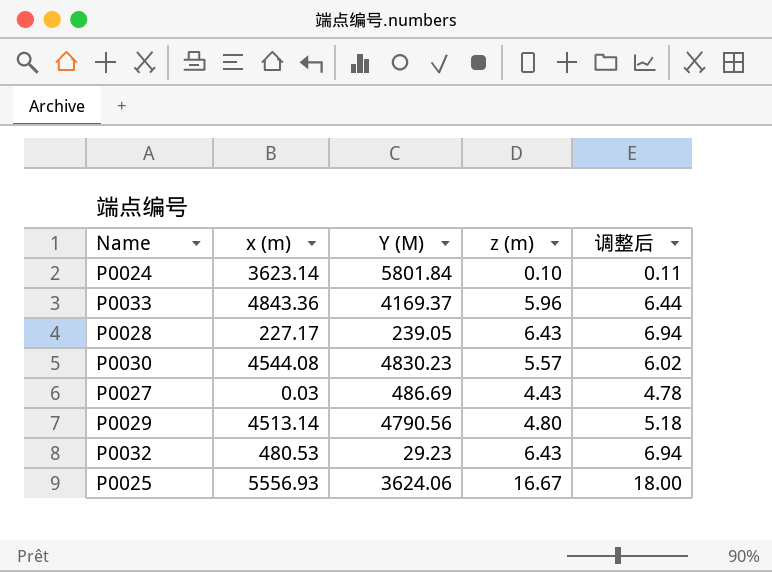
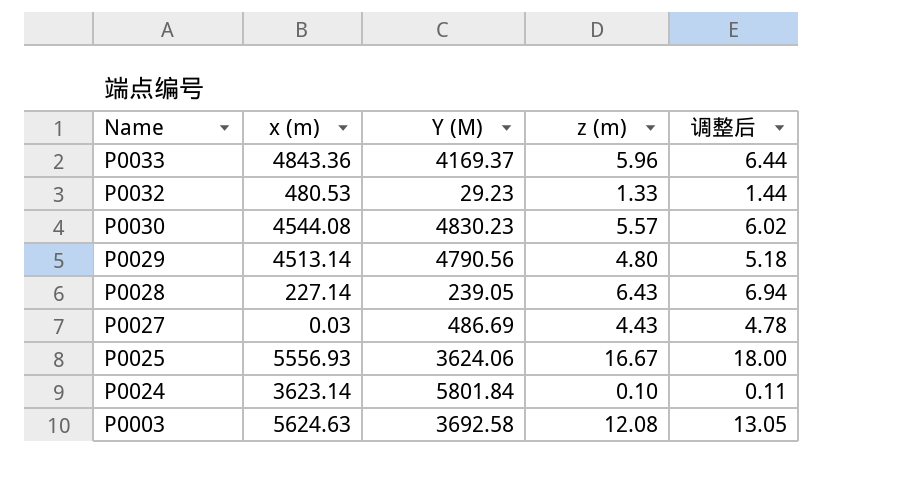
row order: none -> Name descending
P0032 | z (m): 6.43 -> 1.33
P0032 | 调整后: 6.94 -> 1.44
P0028 | x (m): 227.17 -> 227.14
row P0003: none -> 5624.63 | 3692.58 | 12.08 | 13.05

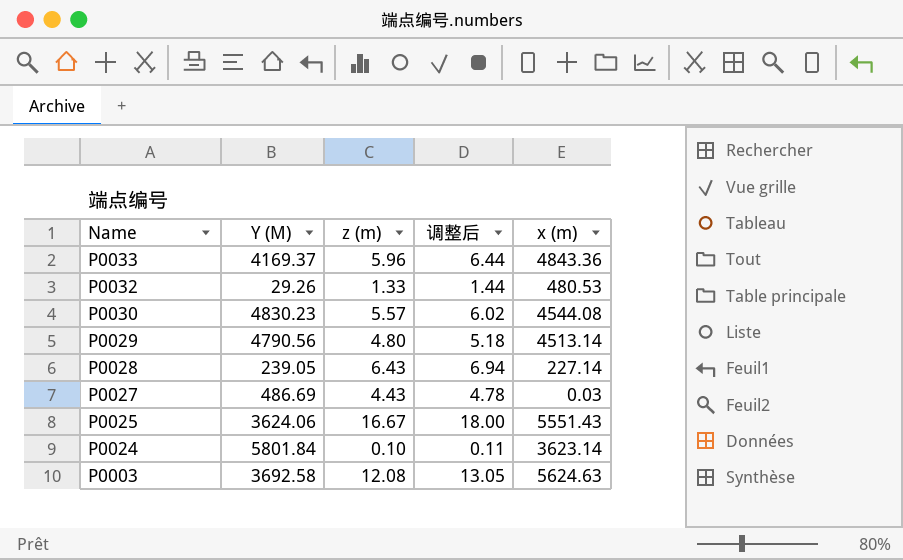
column x (m) | position: 2 -> 5
P0032 | Y (M): 29.23 -> 29.26
P0025 | x (m): 5556.93 -> 5551.43

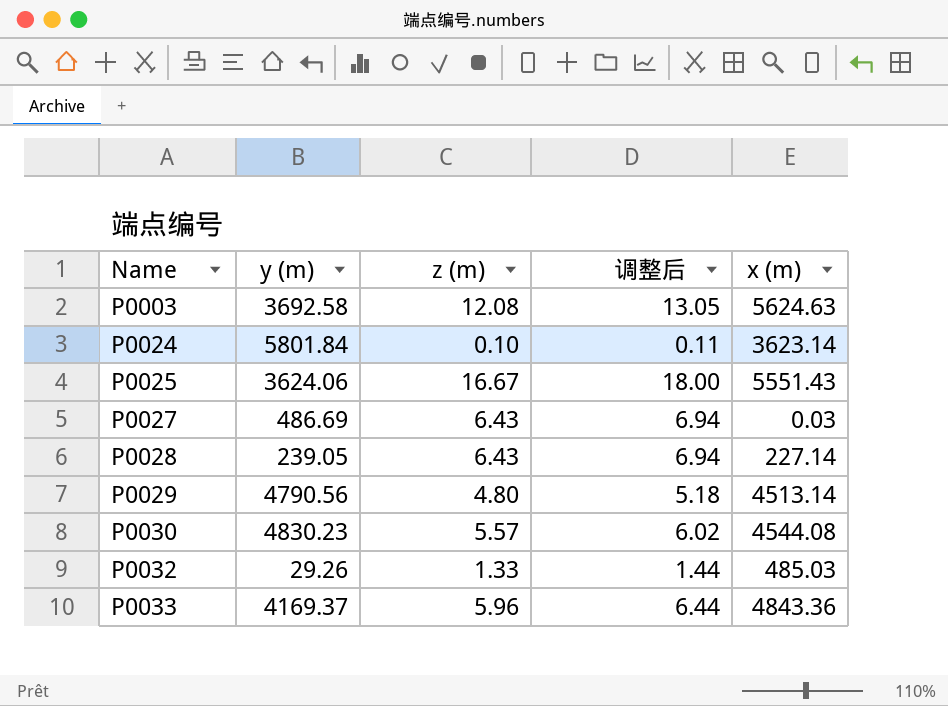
row order: Name descending -> Name ascending
column name: Y (M) -> y (m)
P0027 | z (m): 4.43 -> 6.43
P0027 | 调整后: 4.78 -> 6.94
P0032 | x (m): 480.53 -> 485.03

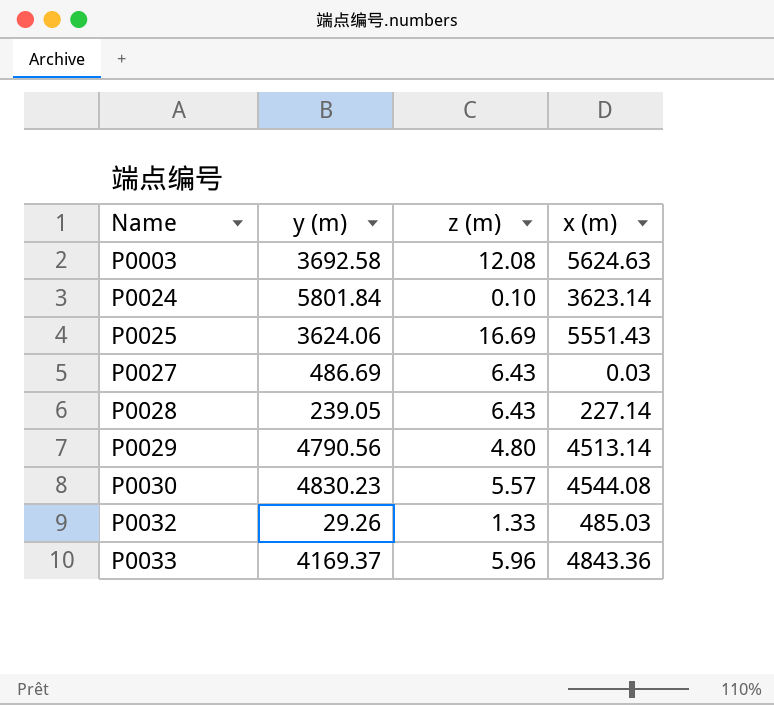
column 调整后 | formula: [z (m)] * 1.08 -> none
P0025 | z (m): 16.67 -> 16.69

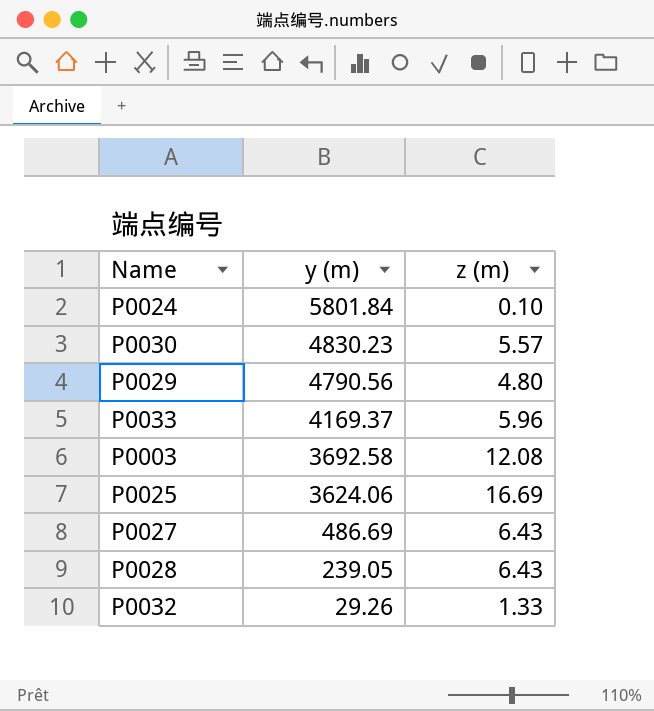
row order: Name ascending -> y (m) descending
column x (m) | position: 4 -> none

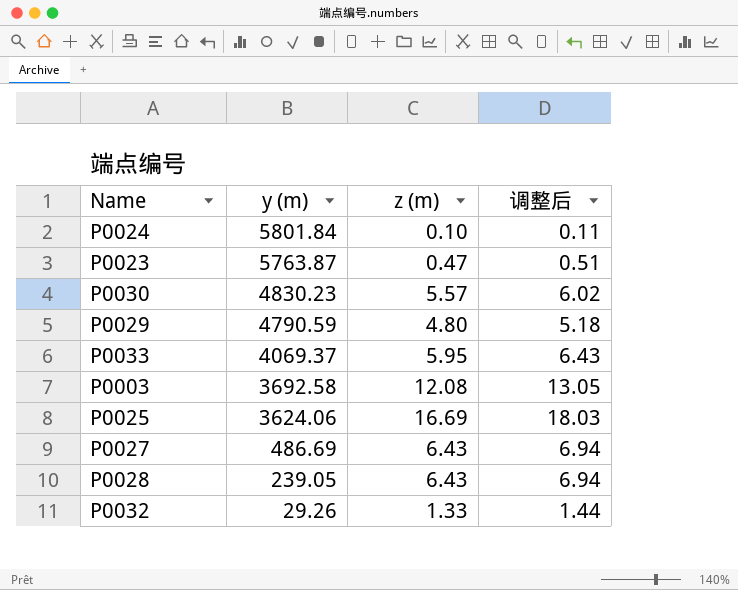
column 调整后 | formula: none -> [z (m)] * 1.08
row P0023: none -> 5763.87 | 0.47 | 0.51
P0029 | y (m): 4790.56 -> 4790.59
P0033 | y (m): 4169.37 -> 4069.37
P0033 | z (m): 5.96 -> 5.95

